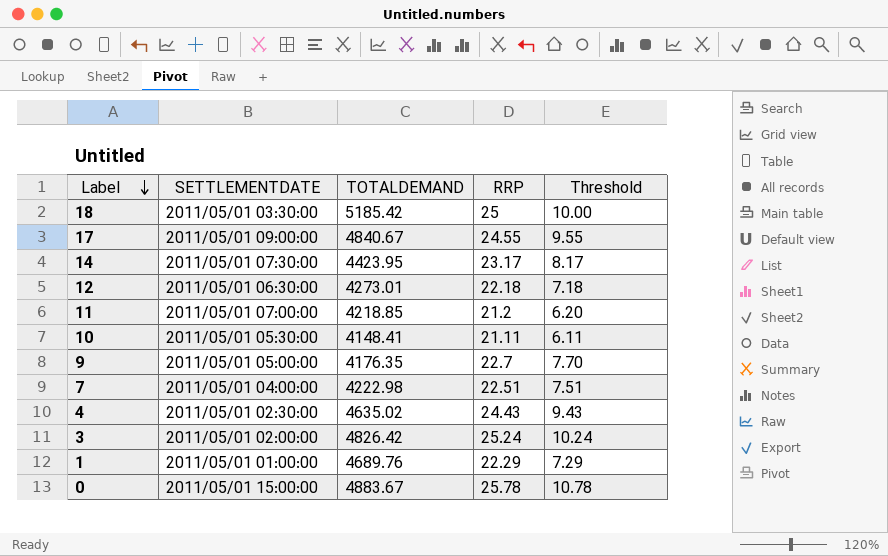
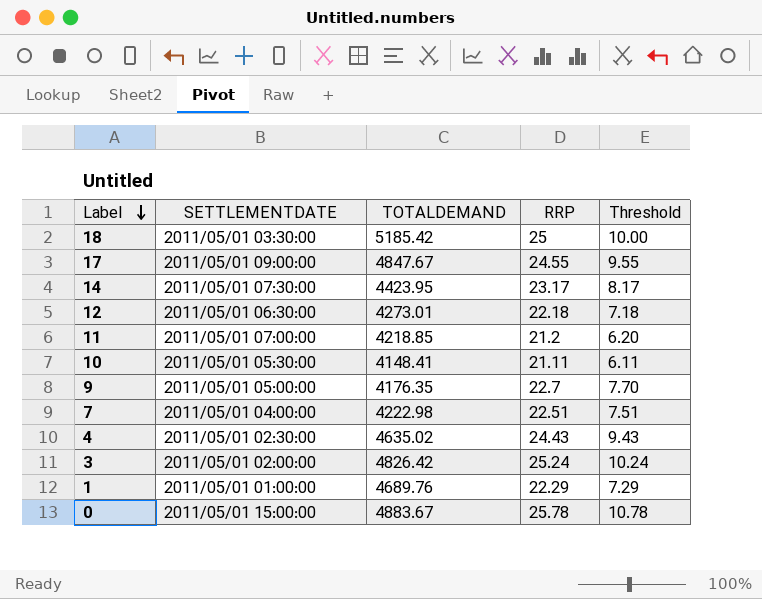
17 | TOTALDEMAND: 4840.67 -> 4847.67

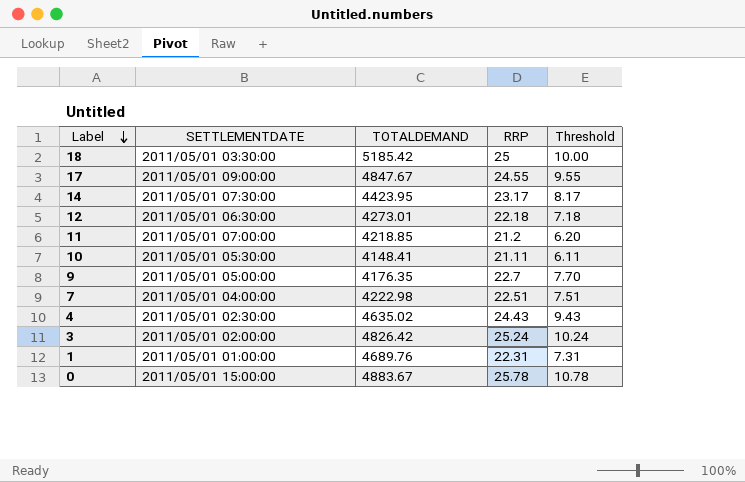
1 | RRP: 22.29 -> 22.31
1 | Threshold: 7.29 -> 7.31

